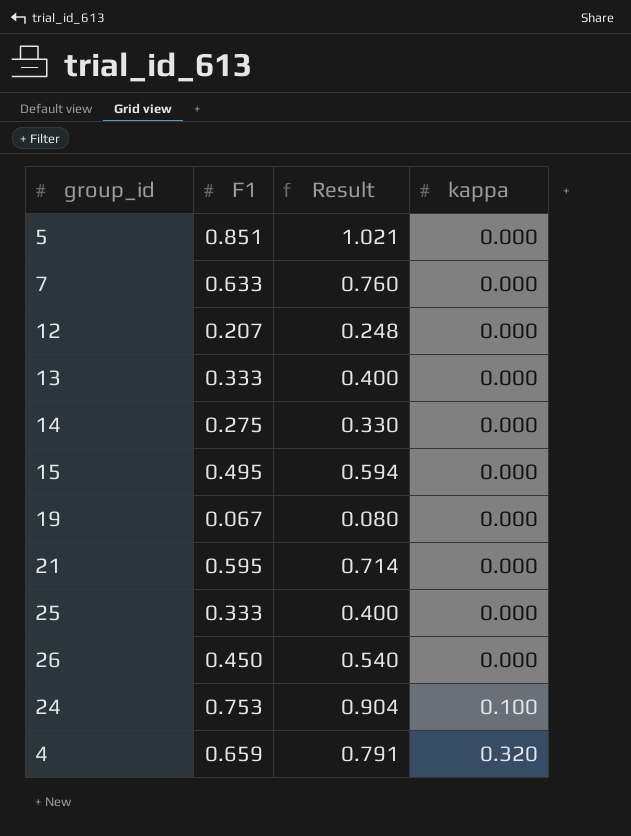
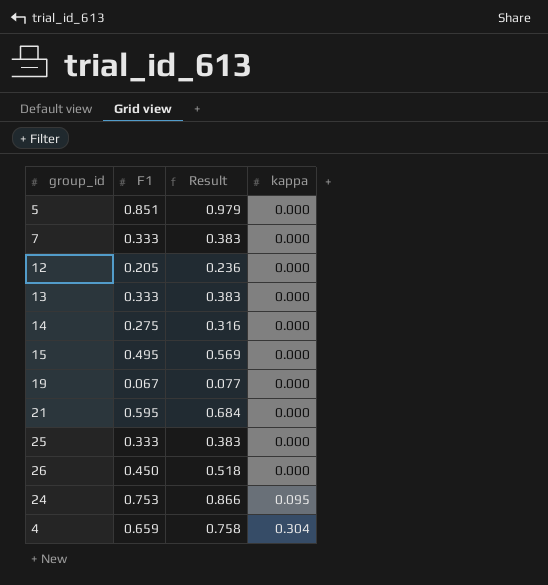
column Result | formula: [F1] * 1.2 -> [F1] * 1.15
7 | F1: 0.633 -> 0.333
12 | F1: 0.207 -> 0.205
24 | kappa: 0.100 -> 0.095
4 | kappa: 0.320 -> 0.304

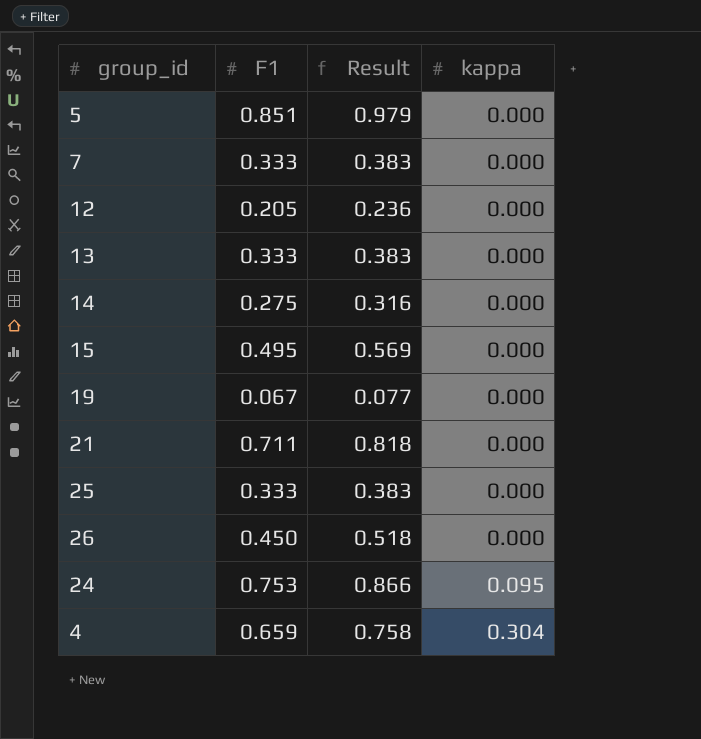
21 | F1: 0.595 -> 0.711
21 | Result: 0.684 -> 0.818

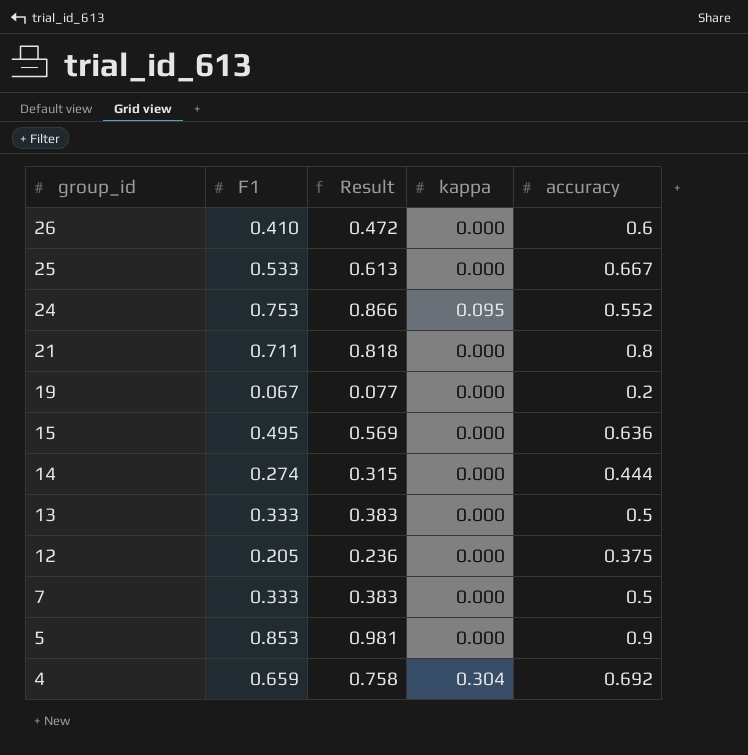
row order: kappa ascending -> group_id descending
column accuracy | position: none -> 5
26 | F1: 0.450 -> 0.410
26 | Result: 0.518 -> 0.472
25 | F1: 0.333 -> 0.533
25 | Result: 0.383 -> 0.613
14 | F1: 0.275 -> 0.274
14 | Result: 0.316 -> 0.315
5 | F1: 0.851 -> 0.853
5 | Result: 0.979 -> 0.981

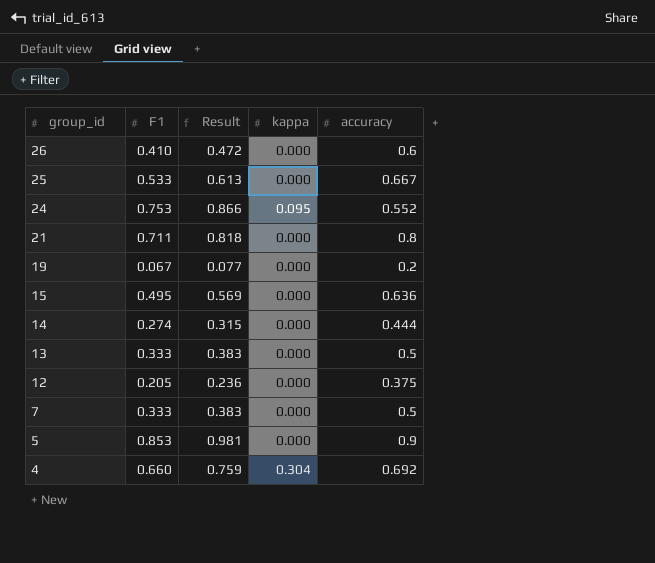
4 | F1: 0.659 -> 0.660
4 | Result: 0.758 -> 0.759

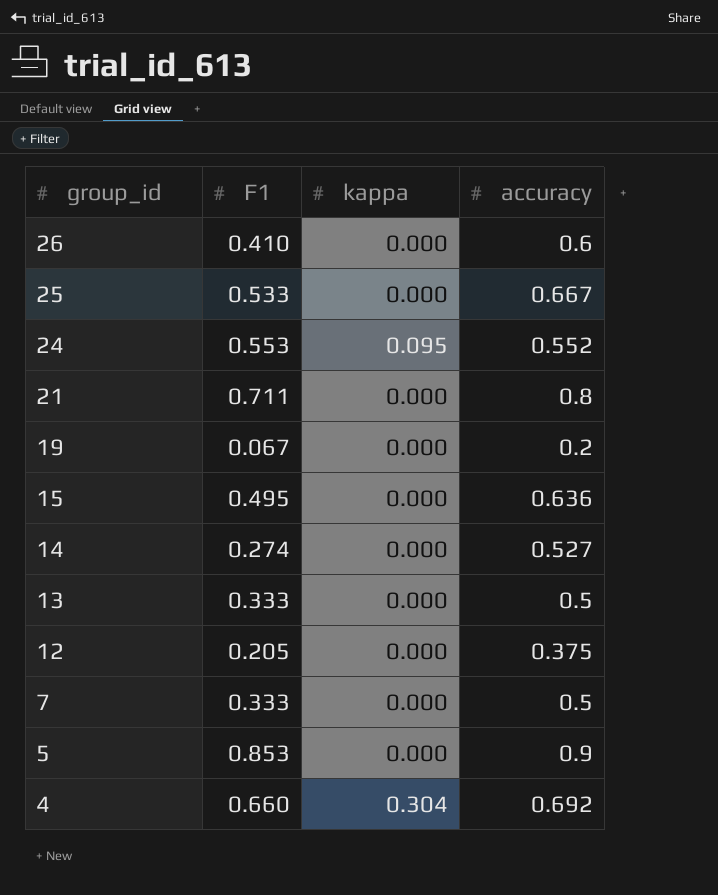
column Result | formula: [F1] * 1.15 -> none
24 | F1: 0.753 -> 0.553
14 | accuracy: 0.444 -> 0.527

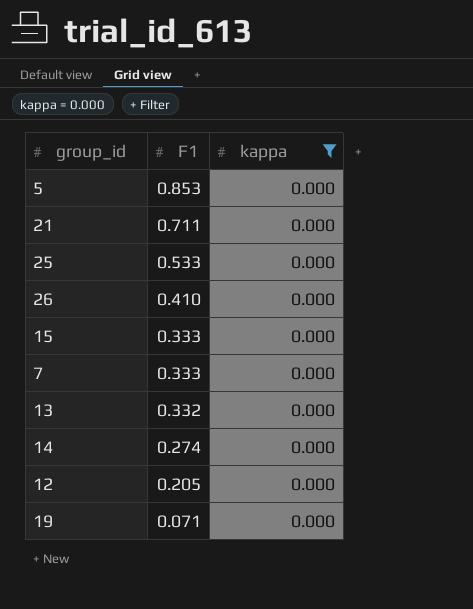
filter: none -> kappa = 0.000
row order: group_id descending -> F1 descending
column accuracy | position: 4 -> none
15 | F1: 0.495 -> 0.333
13 | F1: 0.333 -> 0.332
19 | F1: 0.067 -> 0.071

